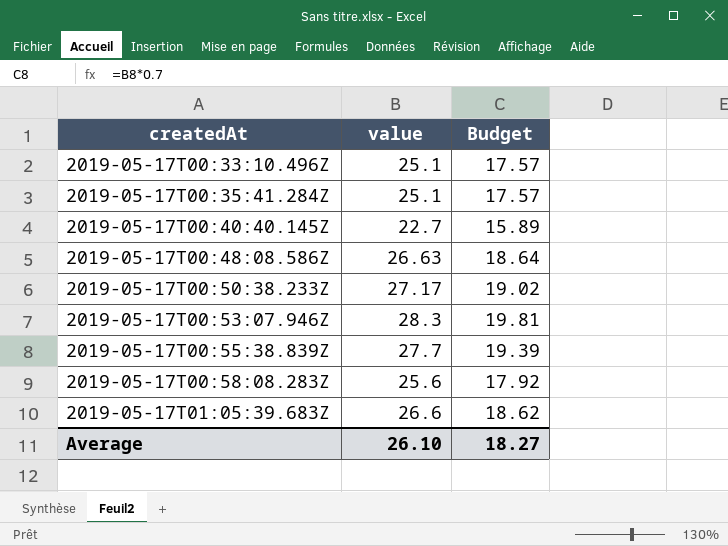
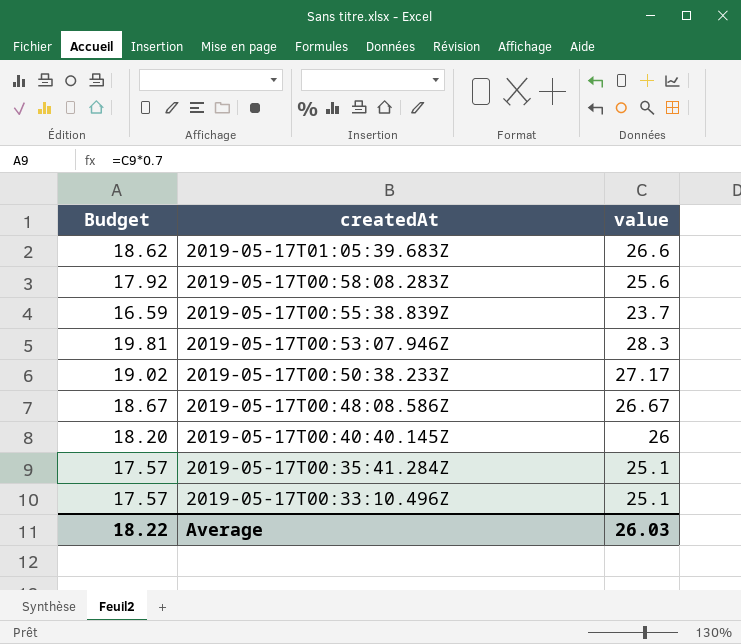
row order: createdAt ascending -> createdAt descending
column Budget | position: 3 -> 1
2019-05-17T00:55:38.839Z | Budget: 19.39 -> 16.59
2019-05-17T00:55:38.839Z | value: 27.7 -> 23.7
2019-05-17T00:48:08.586Z | Budget: 18.64 -> 18.67
2019-05-17T00:48:08.586Z | value: 26.63 -> 26.67
2019-05-17T00:40:40.145Z | Budget: 15.89 -> 18.20
2019-05-17T00:40:40.145Z | value: 22.7 -> 26
Average | Budget: 18.27 -> 18.22
Average | value: 26.10 -> 26.03

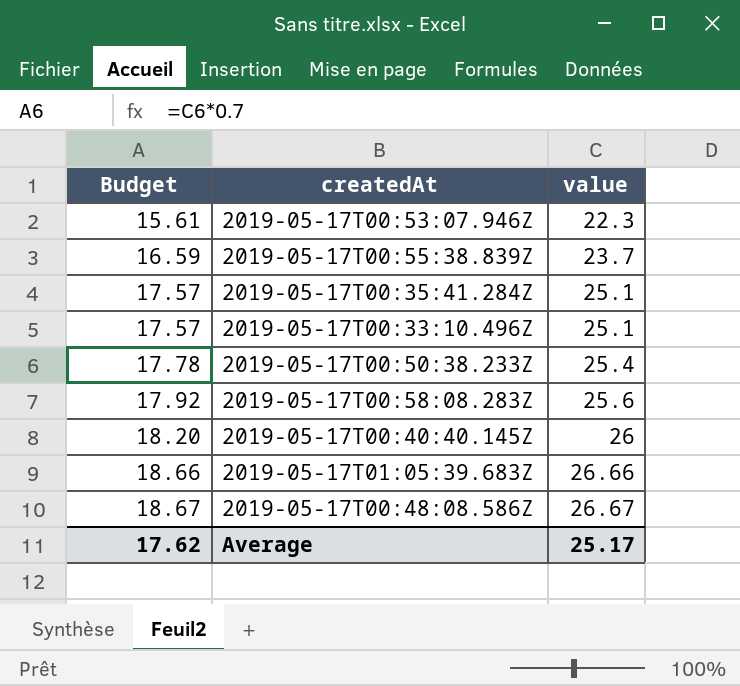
row order: createdAt descending -> Budget ascending
2019-05-17T00:53:07.946Z | Budget: 19.81 -> 15.61
2019-05-17T00:53:07.946Z | value: 28.3 -> 22.3
2019-05-17T00:50:38.233Z | Budget: 19.02 -> 17.78
2019-05-17T00:50:38.233Z | value: 27.17 -> 25.4
2019-05-17T01:05:39.683Z | Budget: 18.62 -> 18.66
2019-05-17T01:05:39.683Z | value: 26.6 -> 26.66
Average | Budget: 18.22 -> 17.62
Average | value: 26.03 -> 25.17

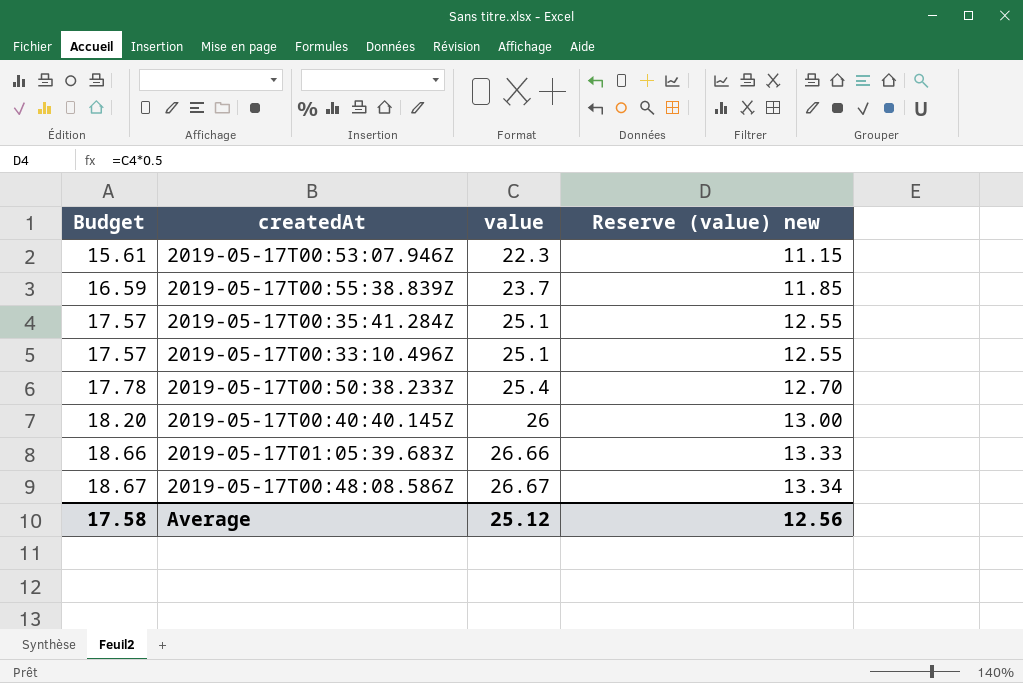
column Reserve (value) new | formula: none -> [value] * 0.5
row 2019-05-17T00:58:08.283Z: 17.92 | 25.6 -> none
Average | Budget: 17.62 -> 17.58
Average | value: 25.17 -> 25.12

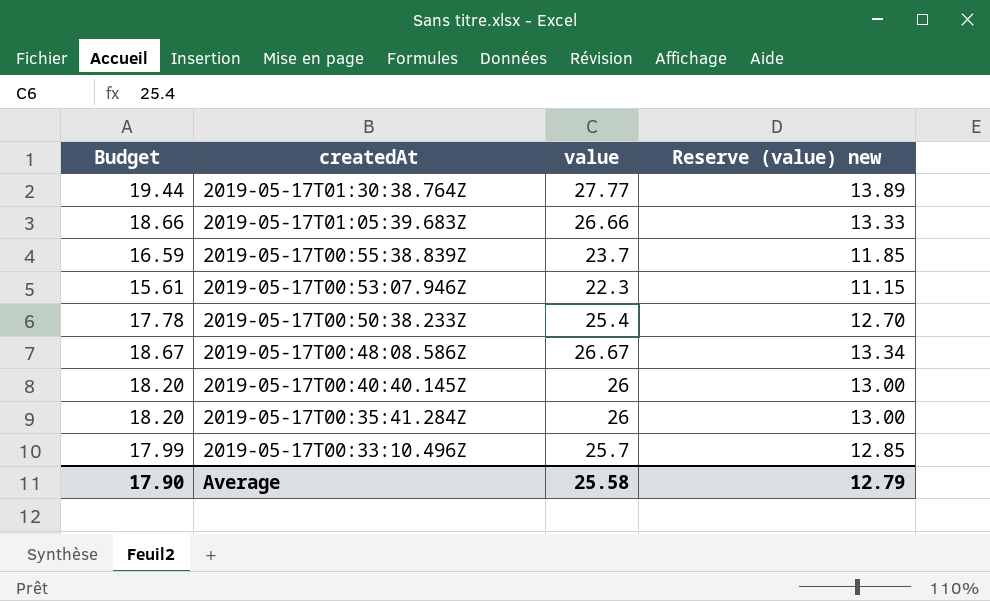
row order: Budget ascending -> createdAt descending
row 2019-05-17T01:30:38.764Z: none -> 19.44 | 27.77 | 13.89
2019-05-17T00:35:41.284Z | Budget: 17.57 -> 18.20
2019-05-17T00:35:41.284Z | value: 25.1 -> 26
2019-05-17T00:35:41.284Z | Reserve (value) new: 12.55 -> 13.00
2019-05-17T00:33:10.496Z | Budget: 17.57 -> 17.99
2019-05-17T00:33:10.496Z | value: 25.1 -> 25.7
2019-05-17T00:33:10.496Z | Reserve (value) new: 12.55 -> 12.85
Average | Budget: 17.58 -> 17.90
Average | value: 25.12 -> 25.58
Average | Reserve (value) new: 12.56 -> 12.79

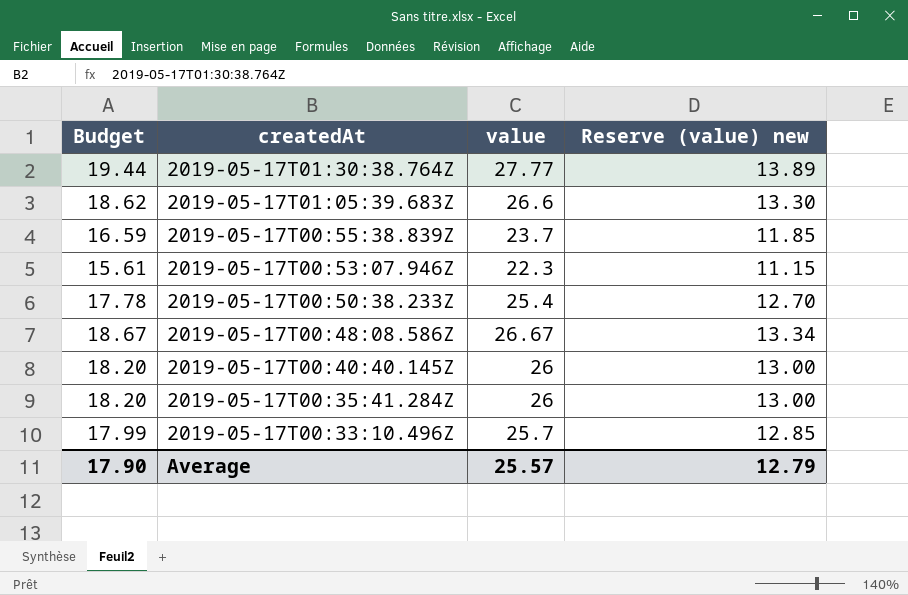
2019-05-17T01:05:39.683Z | Budget: 18.66 -> 18.62
2019-05-17T01:05:39.683Z | value: 26.66 -> 26.6
2019-05-17T01:05:39.683Z | Reserve (value) new: 13.33 -> 13.30
Average | value: 25.58 -> 25.57

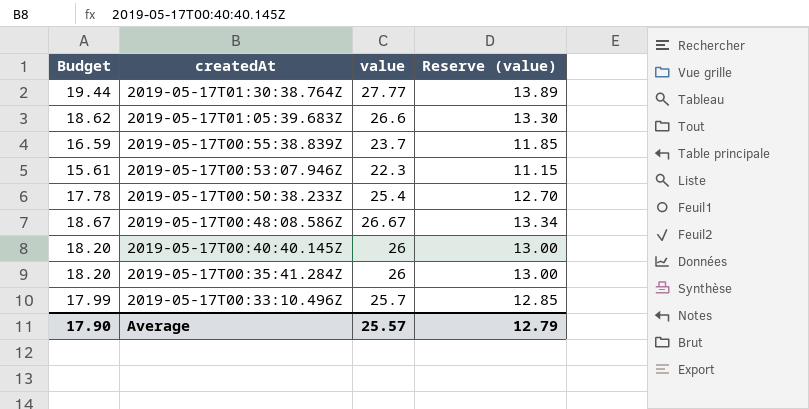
column name: Reserve (value) new -> Reserve (value)

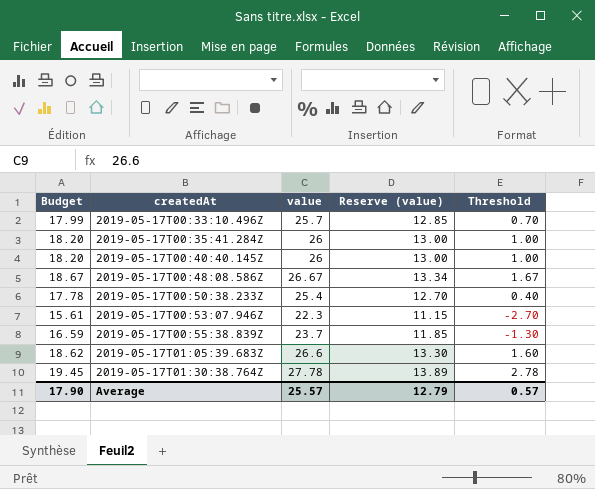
row order: createdAt descending -> createdAt ascending
column Threshold | formula: none -> [value] - 25
2019-05-17T01:30:38.764Z | Budget: 19.44 -> 19.45
2019-05-17T01:30:38.764Z | value: 27.77 -> 27.78

